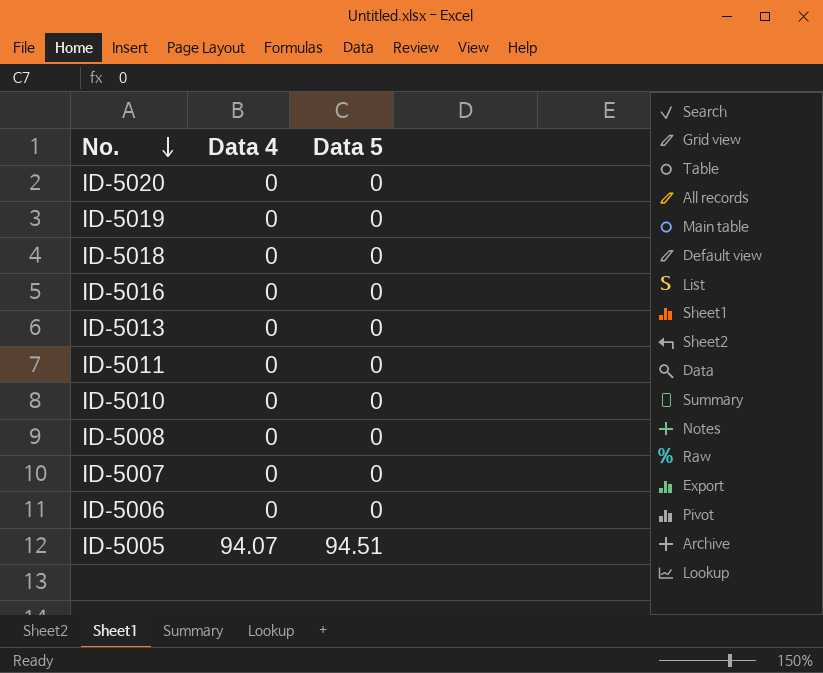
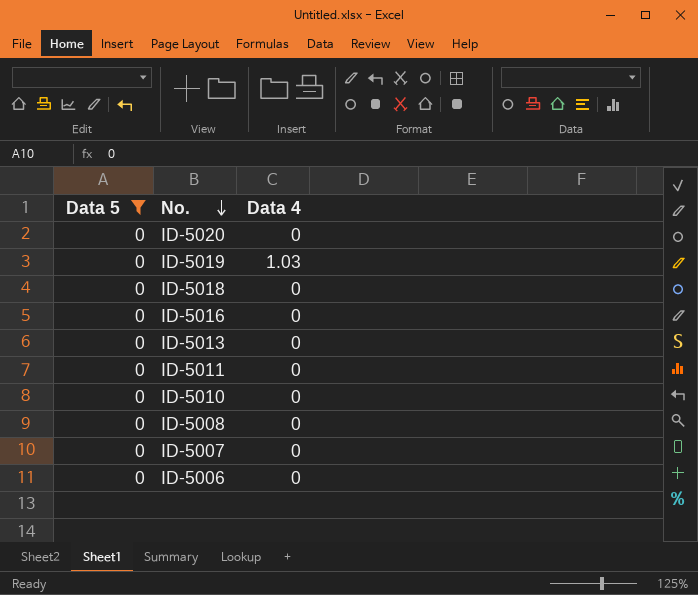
filter: none -> Data 5 = 0
column Data 5 | position: 3 -> 1
ID-5019 | Data 4: 0 -> 1.03

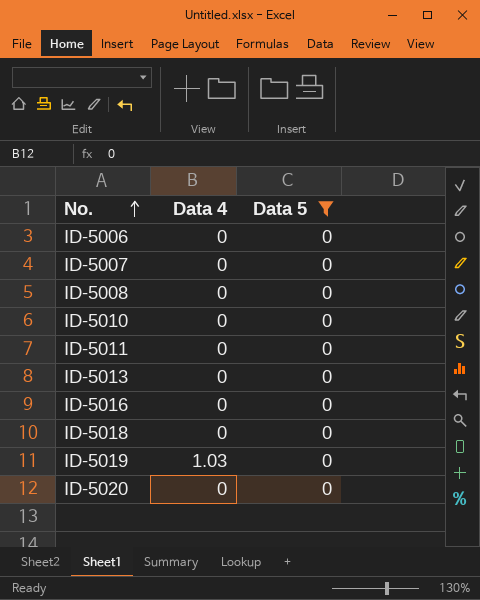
row order: No. descending -> No. ascending
column Data 5 | position: 1 -> 3

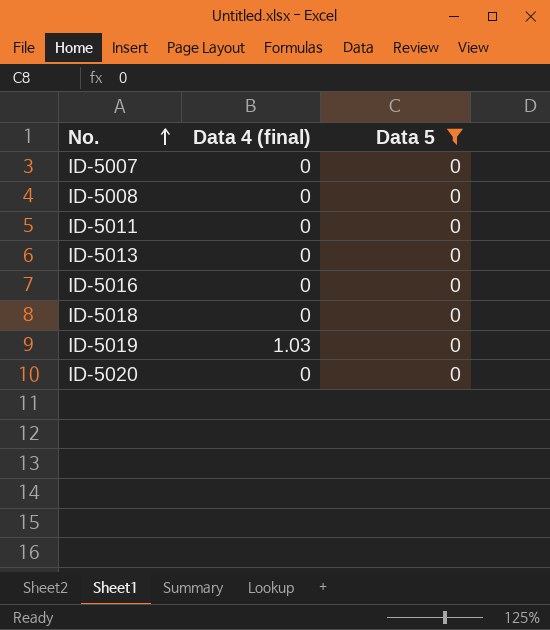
column name: Data 4 -> Data 4 (final)
row ID-5006: 0 | 0 -> none
row ID-5010: 0 | 0 -> none

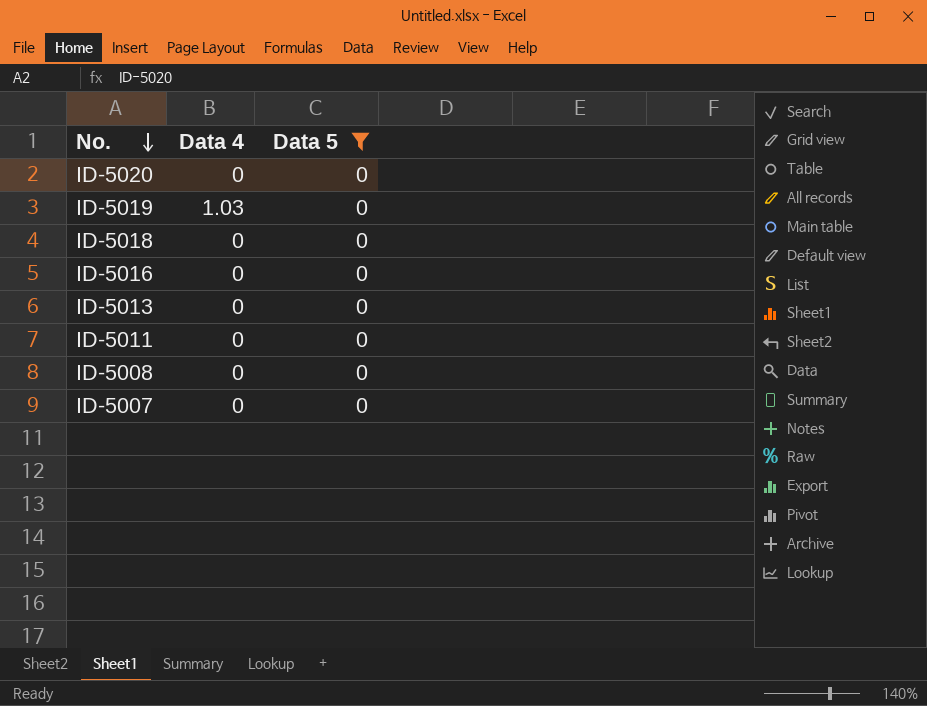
row order: No. ascending -> No. descending
column name: Data 4 (final) -> Data 4

